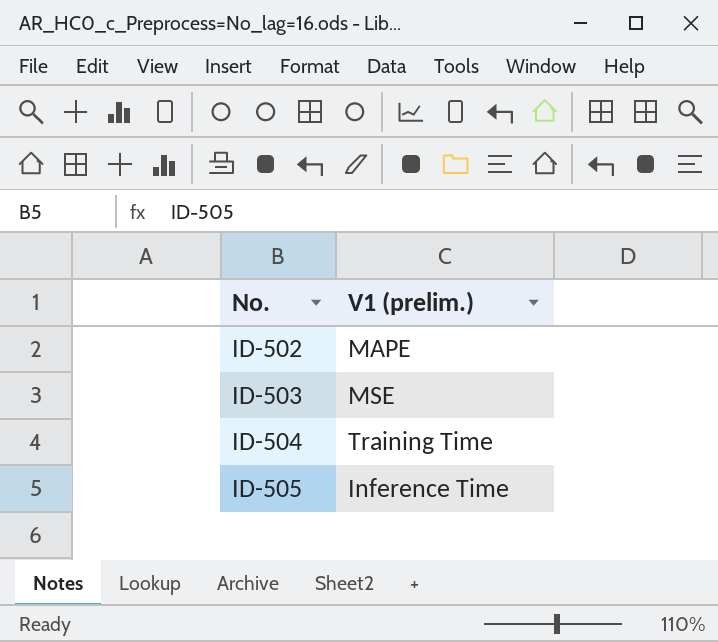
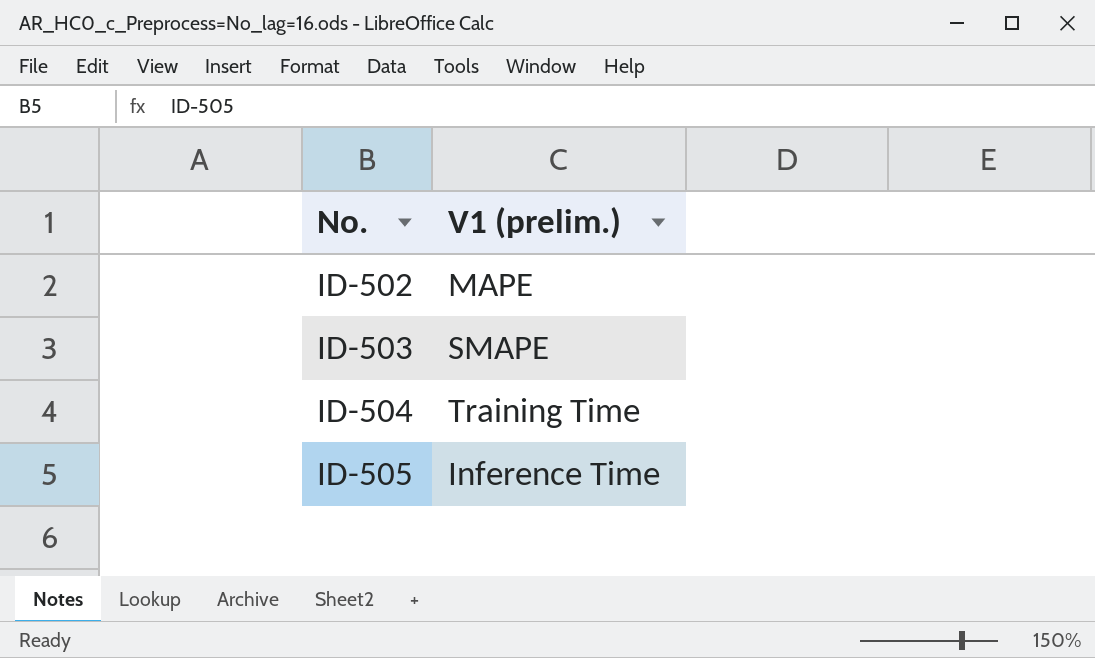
ID-503 | V1 (prelim.): MSE -> SMAPE

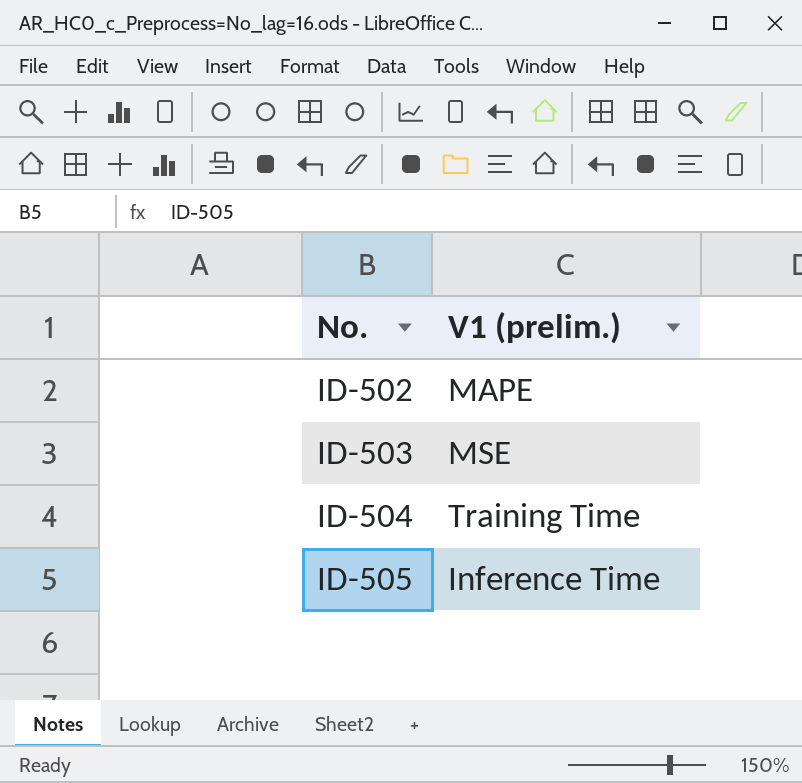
ID-503 | V1 (prelim.): SMAPE -> MSE

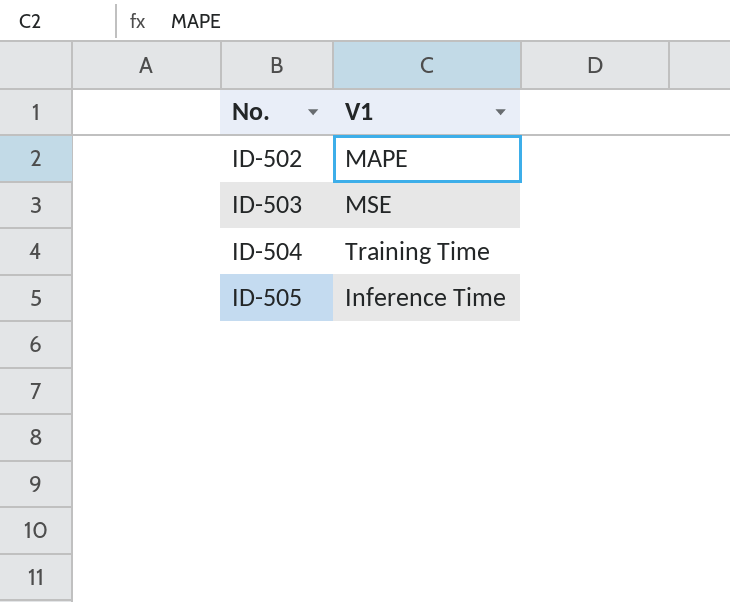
column name: V1 (prelim.) -> V1

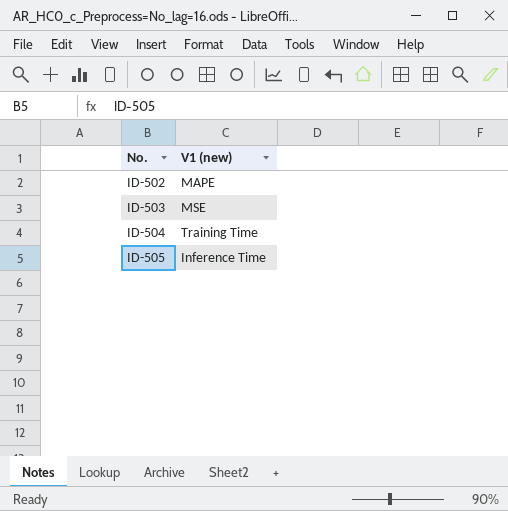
column name: V1 -> V1 (new)

